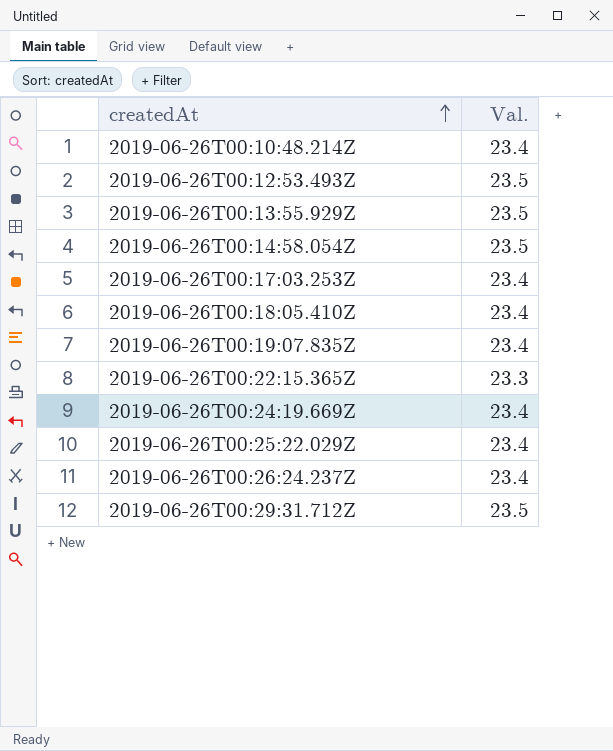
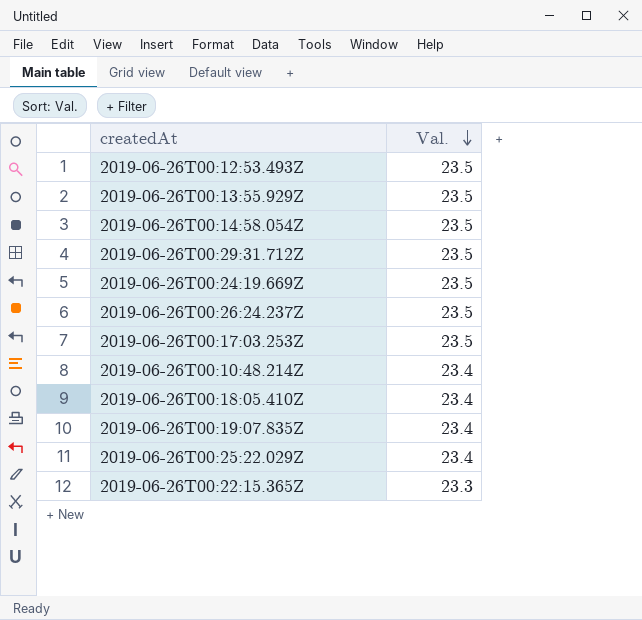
row order: createdAt ascending -> Val. descending
2019-06-26T00:24:19.669Z | Val.: 23.4 -> 23.5
2019-06-26T00:26:24.237Z | Val.: 23.4 -> 23.5
2019-06-26T00:17:03.253Z | Val.: 23.4 -> 23.5

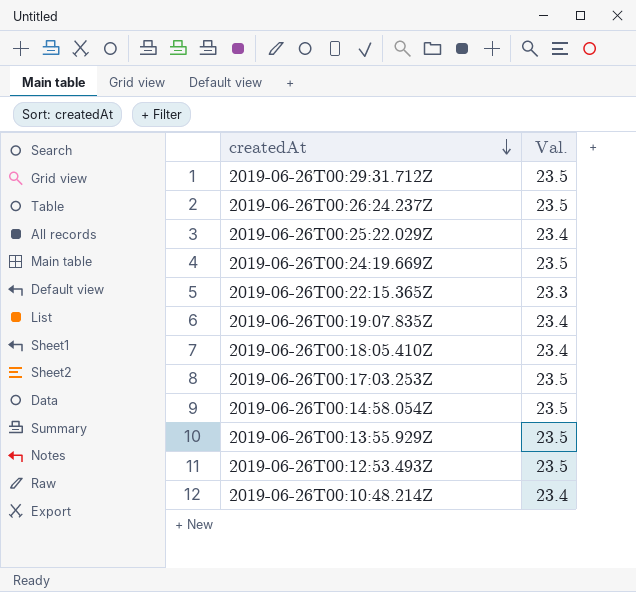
row order: Val. descending -> createdAt descending

